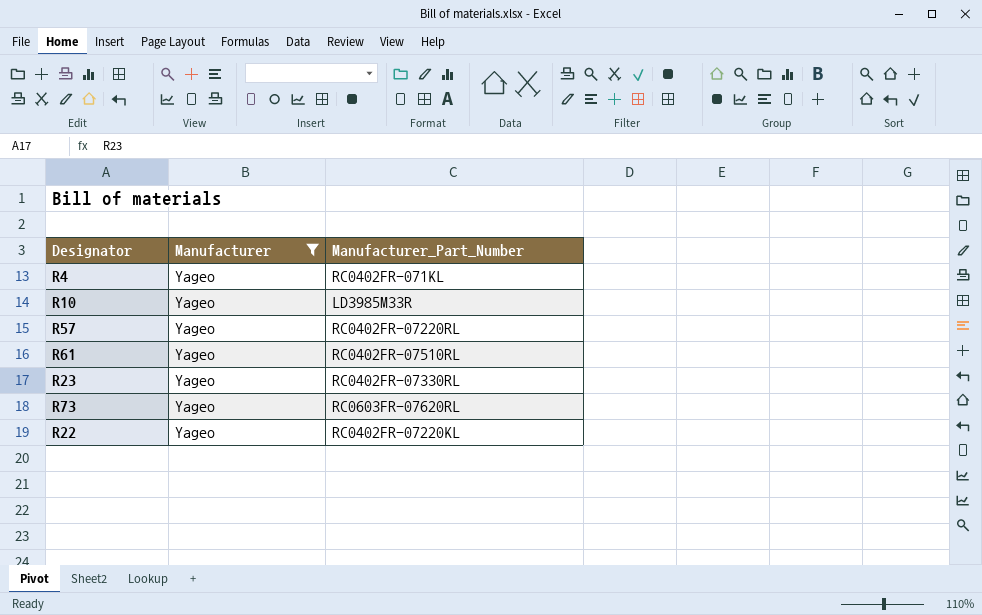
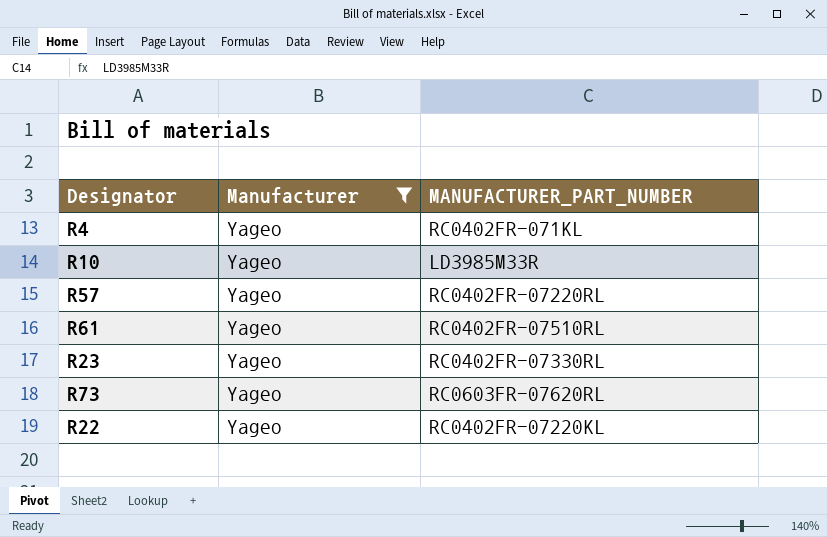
column name: Manufacturer_Part_Number -> MANUFACTURER_PART_NUMBER

